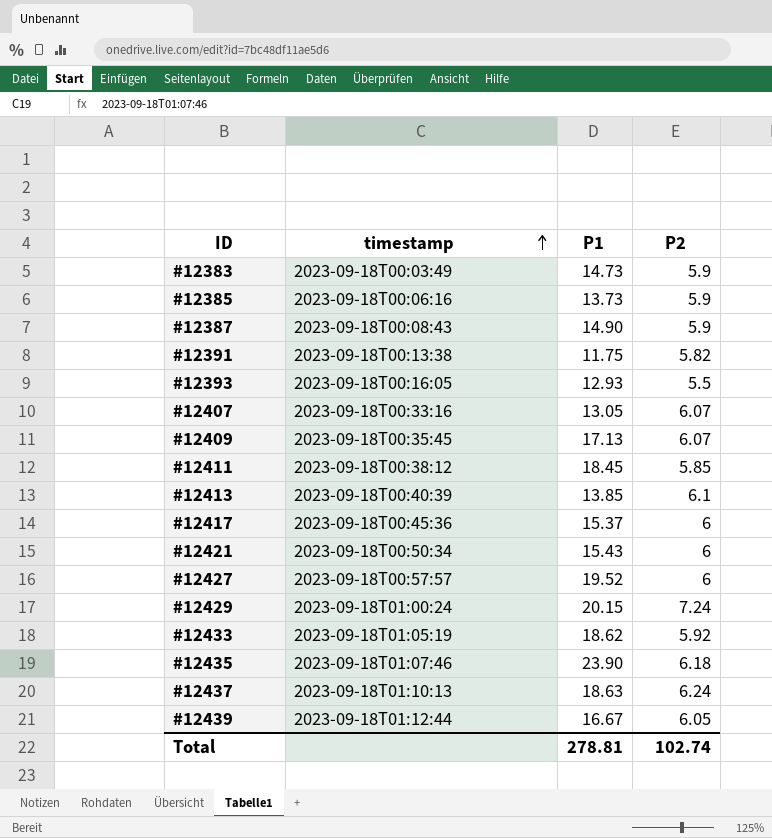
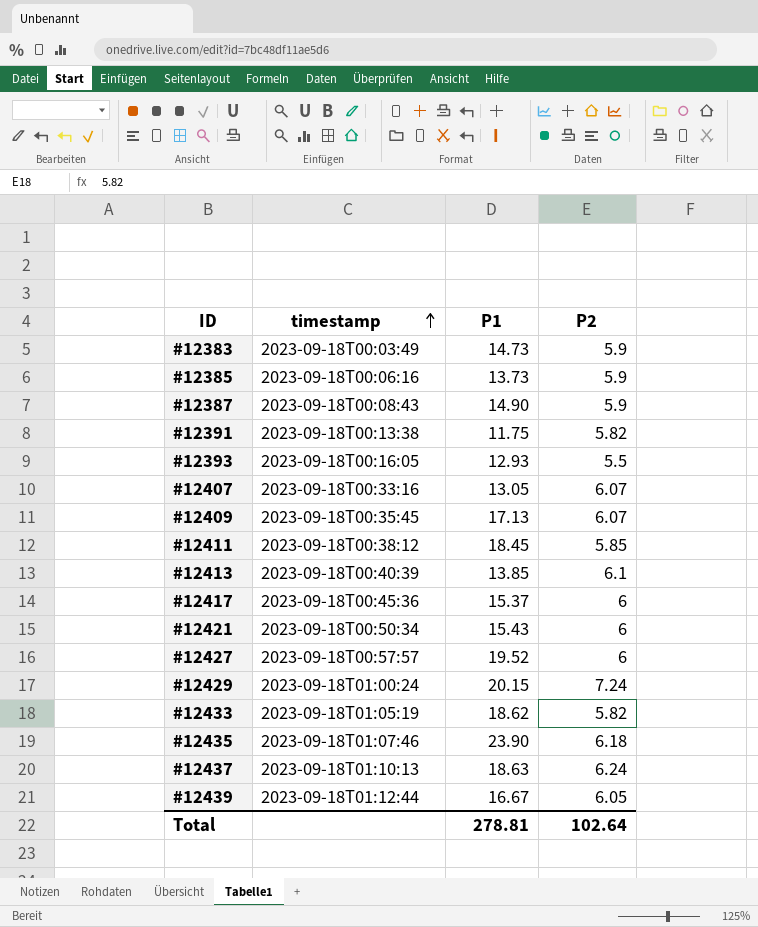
#12433 | P2: 5.92 -> 5.82
Total | P2: 102.74 -> 102.64

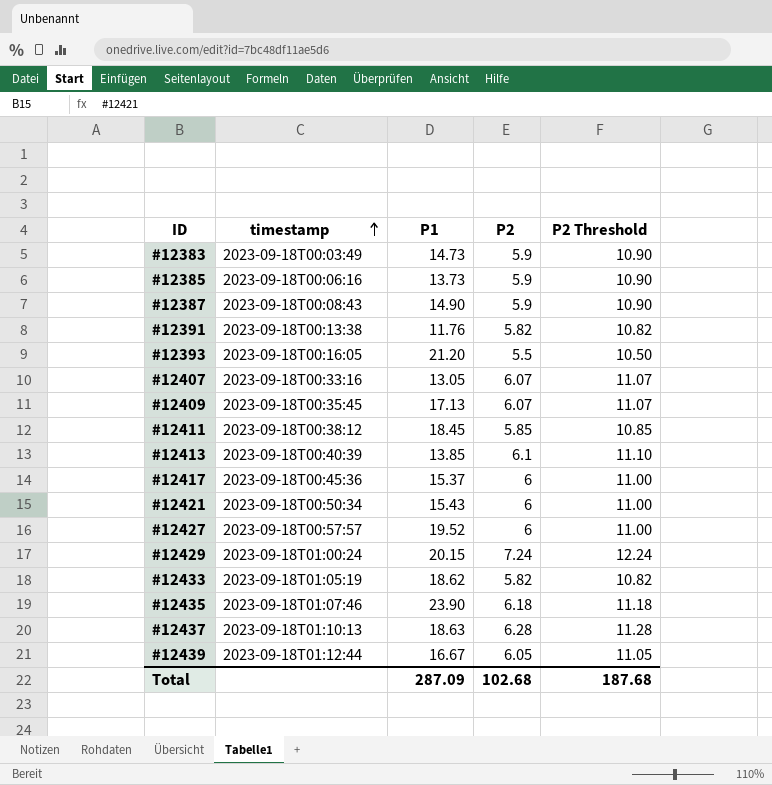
column P2 Threshold | formula: none -> [P2] + 5
#12391 | P1: 11.75 -> 11.76
#12393 | P1: 12.93 -> 21.20
#12437 | P2: 6.24 -> 6.28
Total | P1: 278.81 -> 287.09
Total | P2: 102.64 -> 102.68

